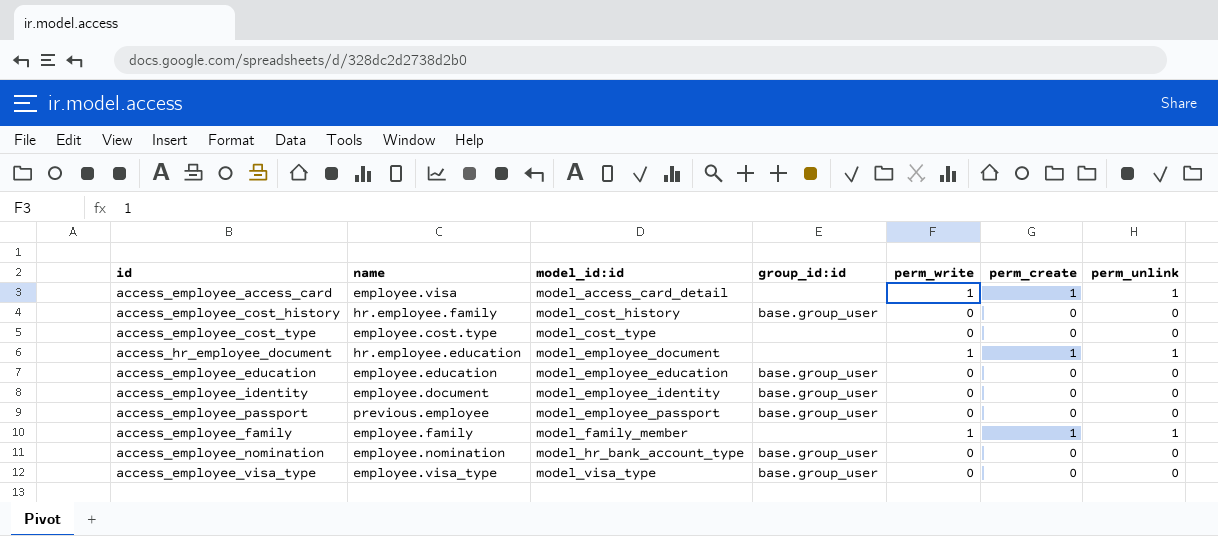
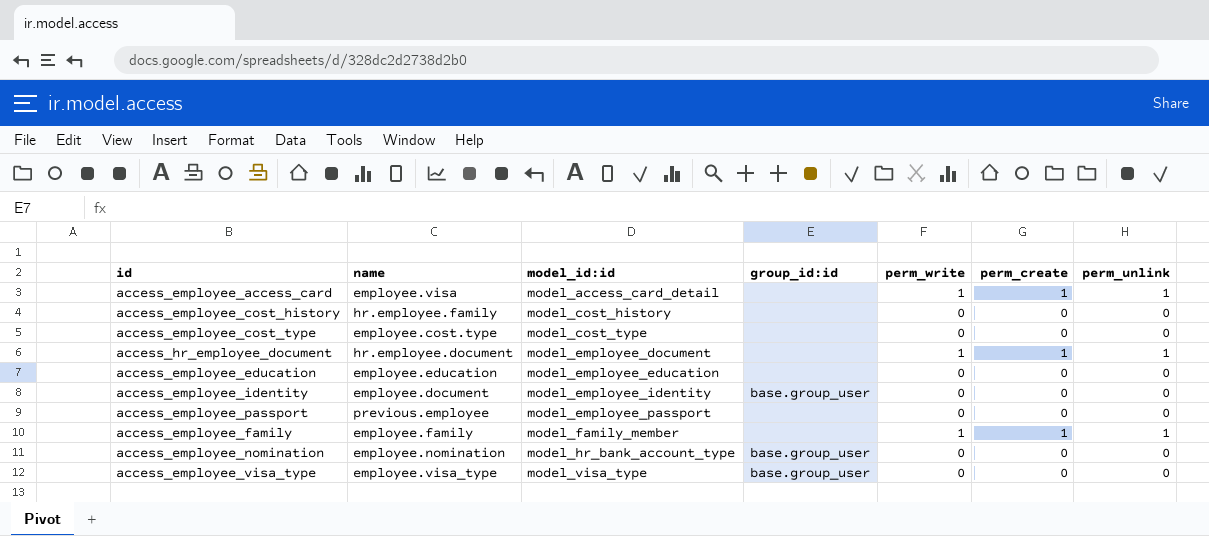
access_employee_cost_history | group_id:id: base.group_user -> none
access_hr_employee_document | name: hr.employee.education -> hr.employee.document
access_employee_education | group_id:id: base.group_user -> none
access_employee_passport | group_id:id: base.group_user -> none

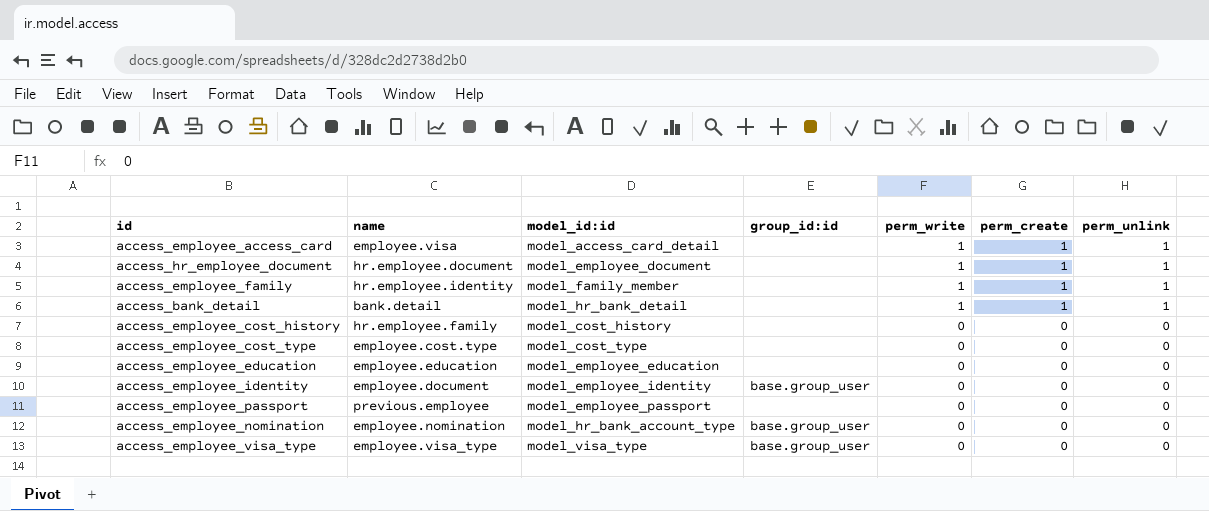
row order: model_id:id ascending -> perm_write descending
access_employee_family | name: employee.family -> hr.employee.identity
row access_bank_detail: none -> bank.detail | model_hr_bank_detail | none | 1 | 1 | 1

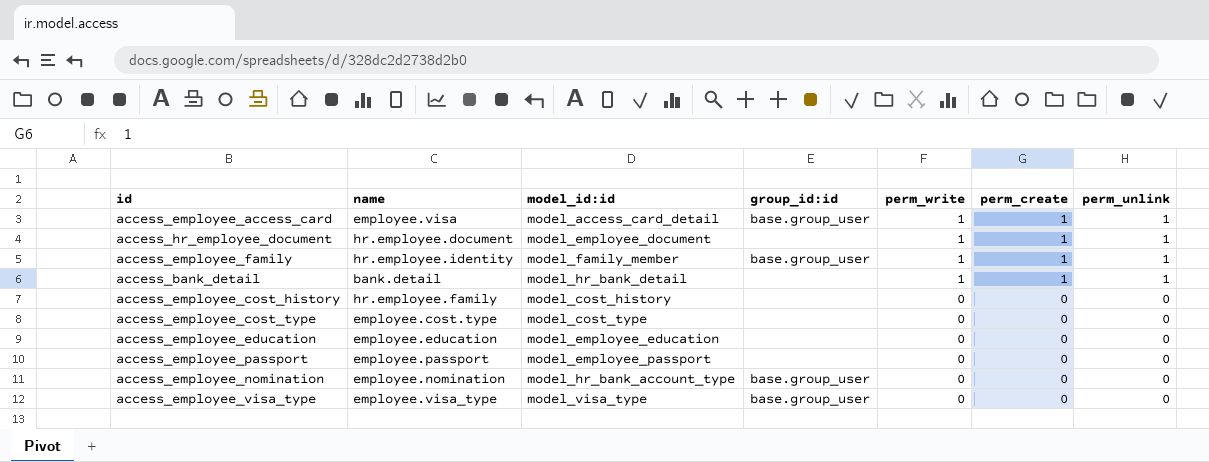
row access_employee_identity: employee.document | model_employee_identity | base.group_user | 0 | 0 | 0 -> none
access_employee_access_card | group_id:id: none -> base.group_user
access_employee_family | group_id:id: none -> base.group_user
access_employee_passport | name: previous.employee -> employee.passport

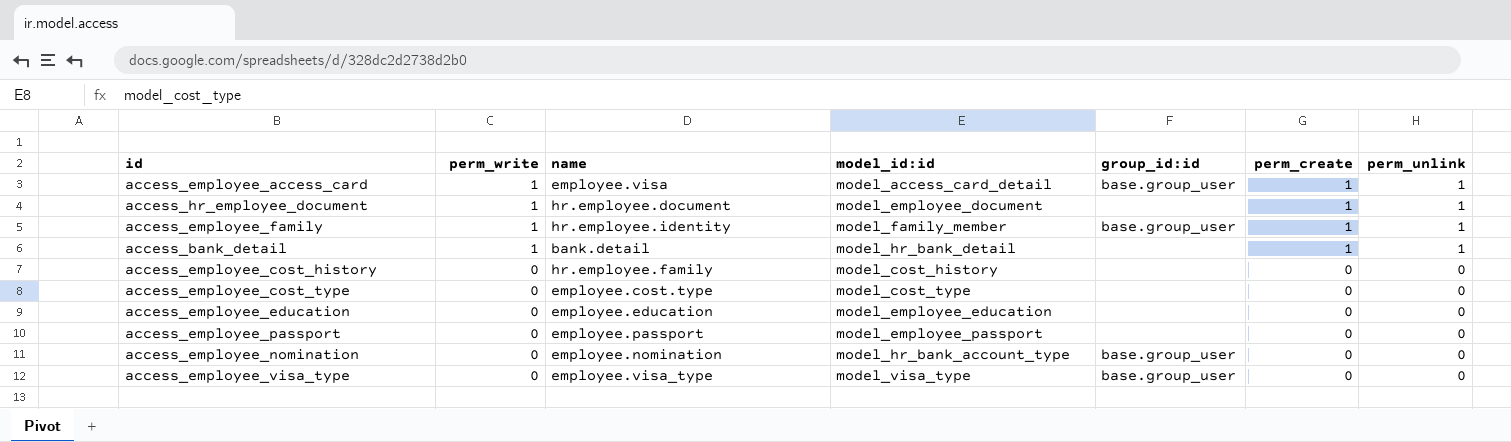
column perm_write | position: 5 -> 2

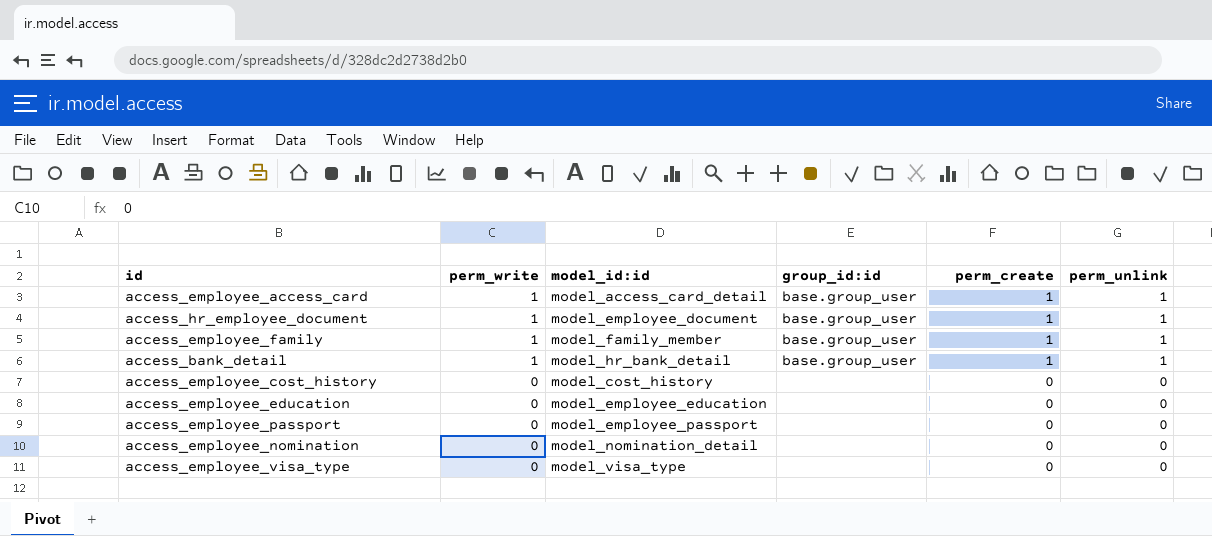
column name | position: 3 -> none
row access_employee_cost_type: 0 | employee.cost.type | model_cost_type | none | 0 | 0 -> none
access_hr_employee_document | group_id:id: none -> base.group_user
access_bank_detail | group_id:id: none -> base.group_user
access_employee_nomination | model_id:id: model_hr_bank_account_type -> model_nomination_detail
access_employee_nomination | group_id:id: base.group_user -> none
access_employee_visa_type | group_id:id: base.group_user -> none

